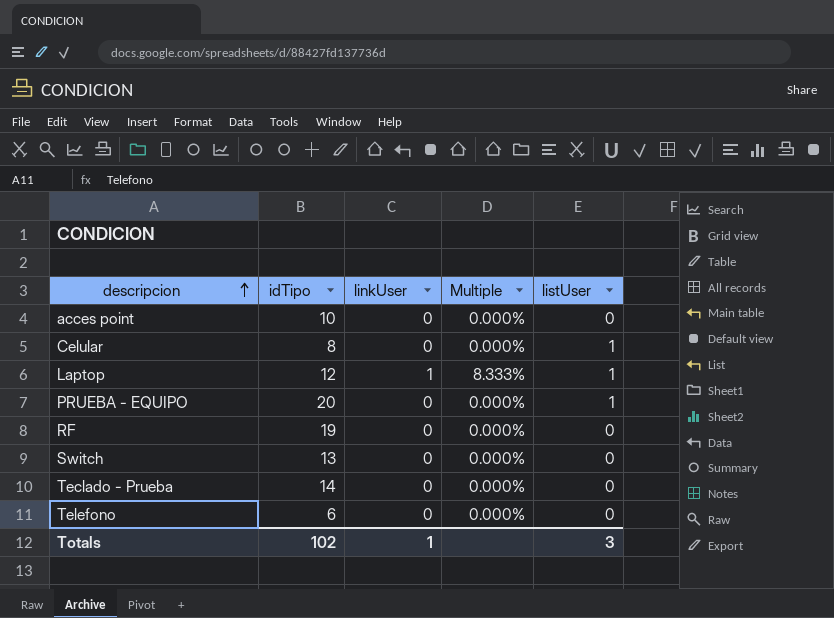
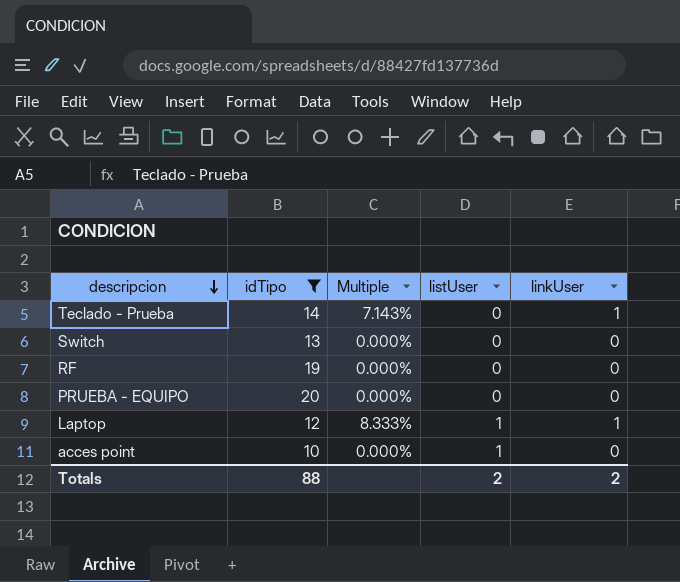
filter: none -> idTipo >= 10
row order: descripcion ascending -> descripcion descending
column linkUser | position: 3 -> 5
Teclado - Prueba | Multiple: 0.000% -> 7.143%
Teclado - Prueba | linkUser: 0 -> 1
PRUEBA - EQUIPO | listUser: 1 -> 0
acces point | listUser: 0 -> 1
Totals | idTipo: 102 -> 88
Totals | listUser: 3 -> 2
Totals | linkUser: 1 -> 2

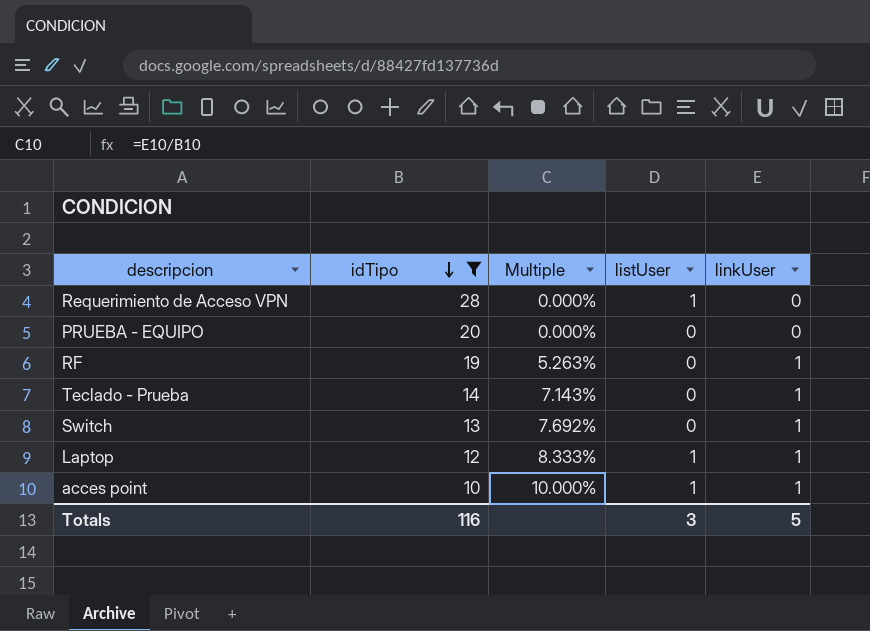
row order: descripcion descending -> idTipo descending
row Requerimiento de Acceso VPN: none -> 28 | 0.000% | 1 | 0
RF | Multiple: 0.000% -> 5.263%
RF | linkUser: 0 -> 1
Switch | Multiple: 0.000% -> 7.692%
Switch | linkUser: 0 -> 1
acces point | Multiple: 0.000% -> 10.000%
acces point | linkUser: 0 -> 1
Totals | idTipo: 88 -> 116
Totals | listUser: 2 -> 3
Totals | linkUser: 2 -> 5

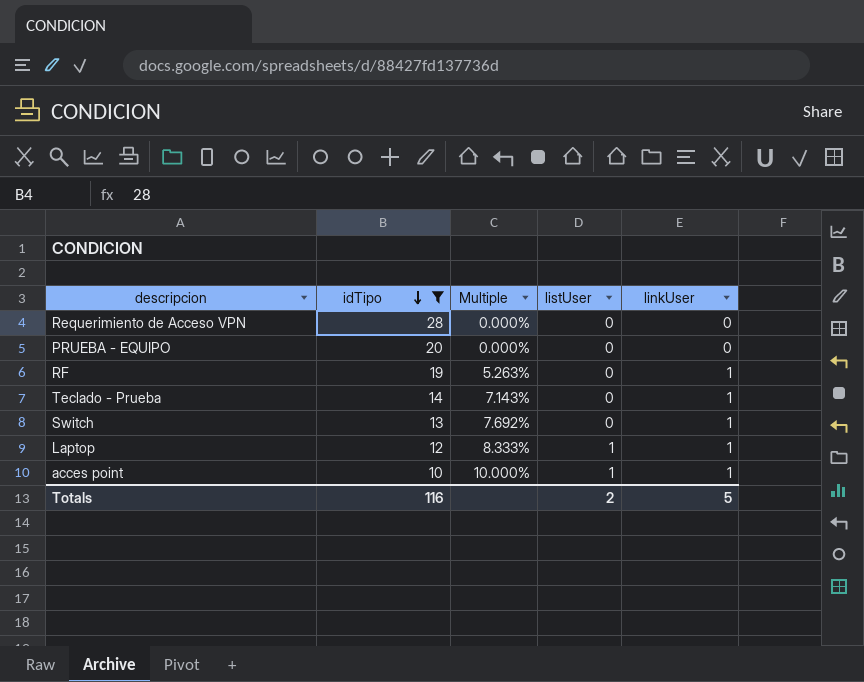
Requerimiento de Acceso VPN | listUser: 1 -> 0
Totals | listUser: 3 -> 2

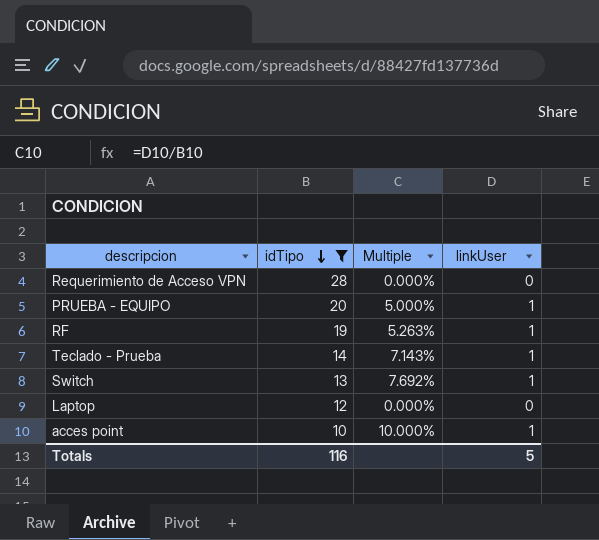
column listUser | position: 4 -> none
PRUEBA - EQUIPO | Multiple: 0.000% -> 5.000%
PRUEBA - EQUIPO | linkUser: 0 -> 1
Laptop | Multiple: 8.333% -> 0.000%
Laptop | linkUser: 1 -> 0

